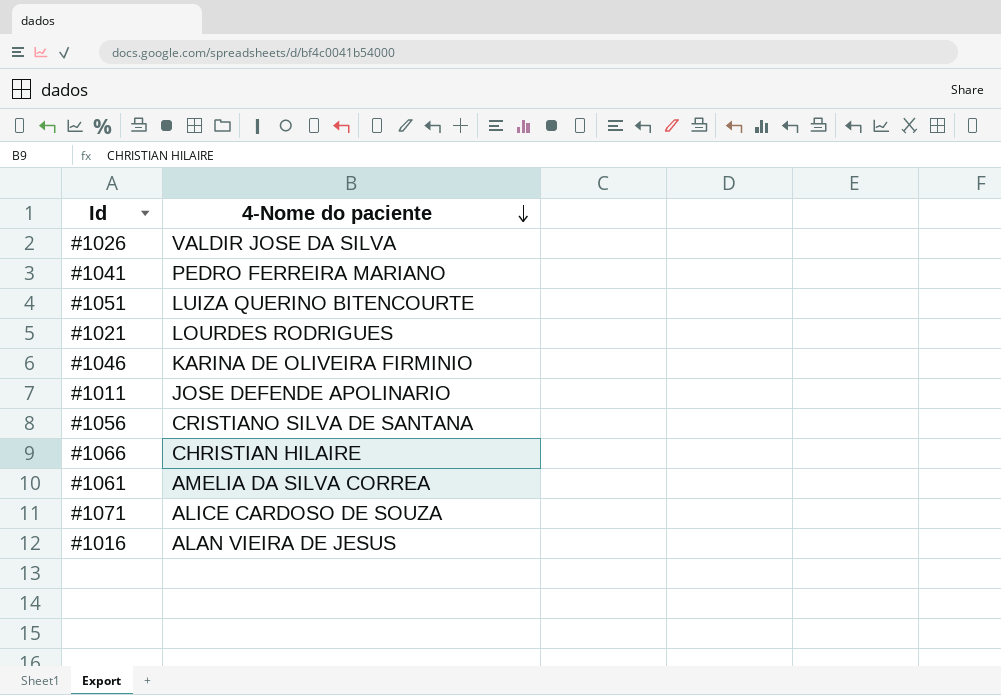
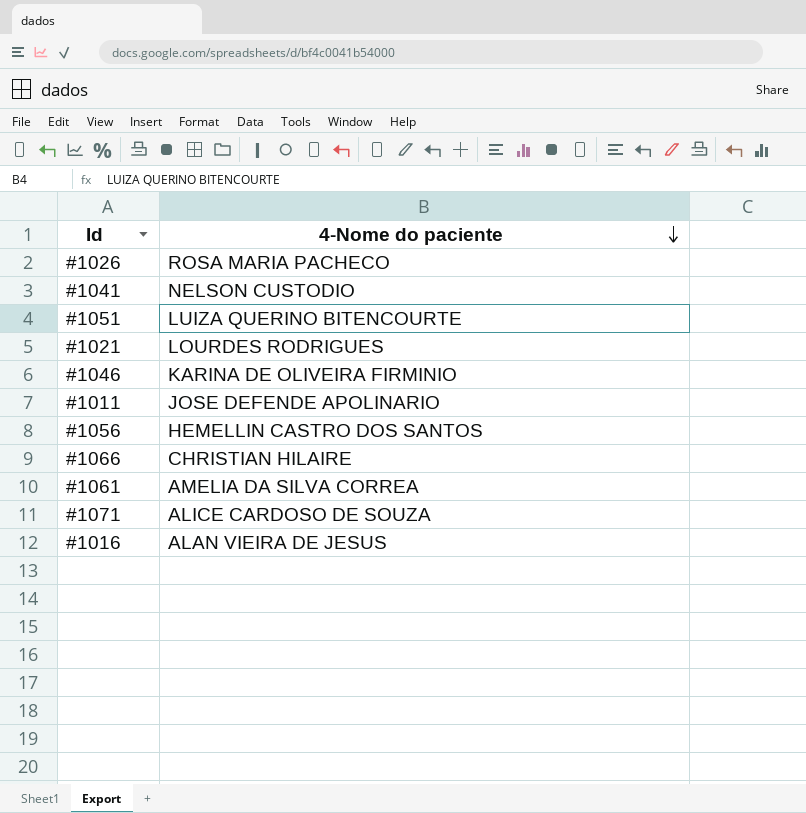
#1026 | 4-Nome do paciente: VALDIR JOSE DA SILVA -> ROSA MARIA PACHECO
#1041 | 4-Nome do paciente: PEDRO FERREIRA MARIANO -> NELSON CUSTODIO
#1056 | 4-Nome do paciente: CRISTIANO SILVA DE SANTANA -> HEMELLIN CASTRO DOS SANTOS

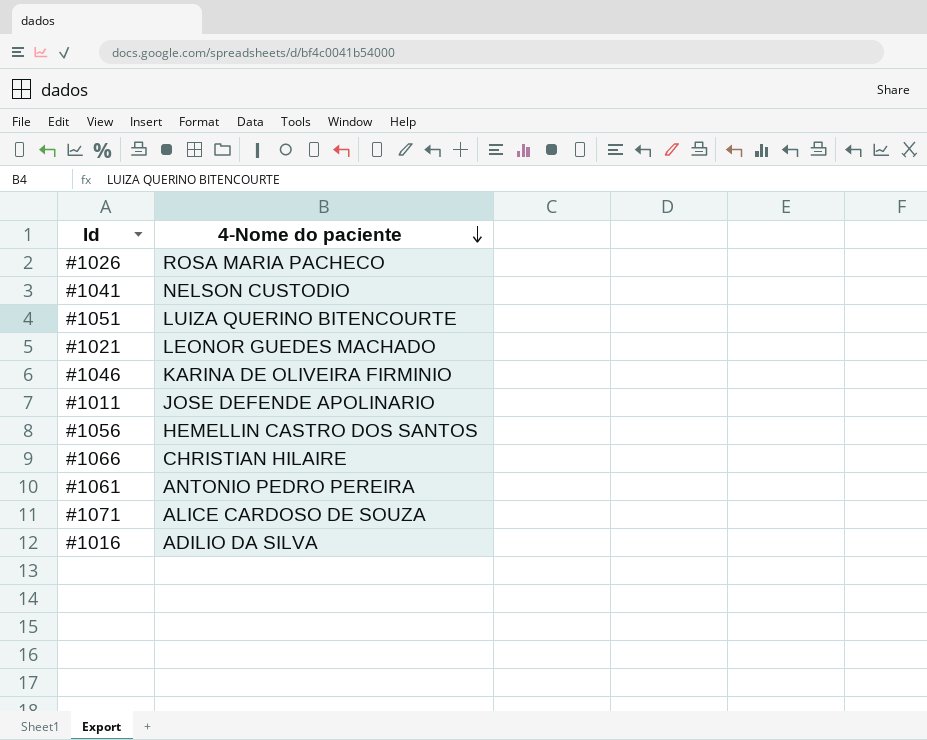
#1021 | 4-Nome do paciente: LOURDES RODRIGUES -> LEONOR GUEDES MACHADO
#1061 | 4-Nome do paciente: AMELIA DA SILVA CORREA -> ANTONIO PEDRO PEREIRA
#1016 | 4-Nome do paciente: ALAN VIEIRA DE JESUS -> ADILIO DA SILVA

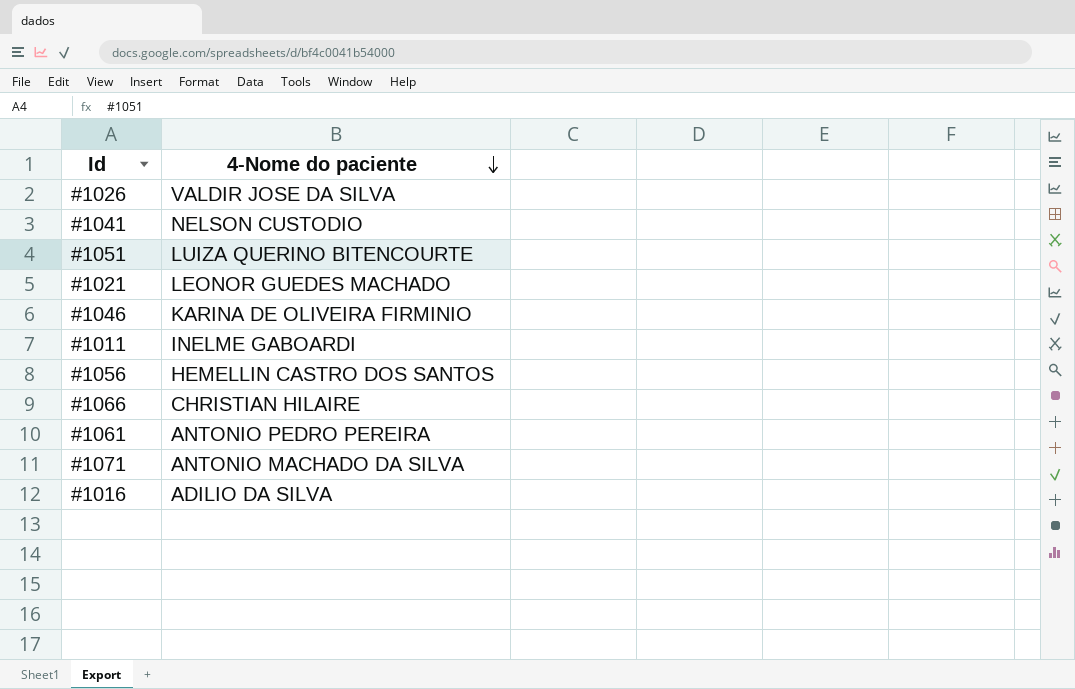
#1026 | 4-Nome do paciente: ROSA MARIA PACHECO -> VALDIR JOSE DA SILVA
#1011 | 4-Nome do paciente: JOSE DEFENDE APOLINARIO -> INELME GABOARDI
#1071 | 4-Nome do paciente: ALICE CARDOSO DE SOUZA -> ANTONIO MACHADO DA SILVA

